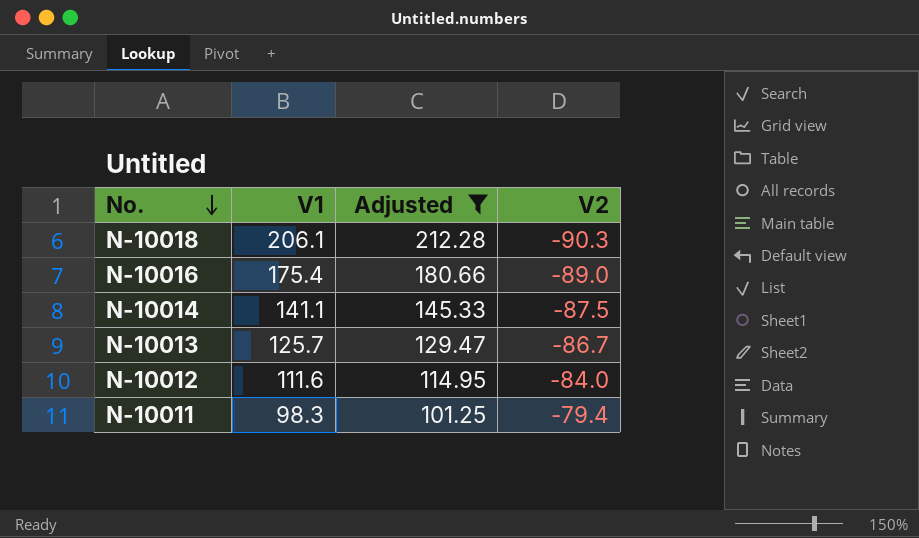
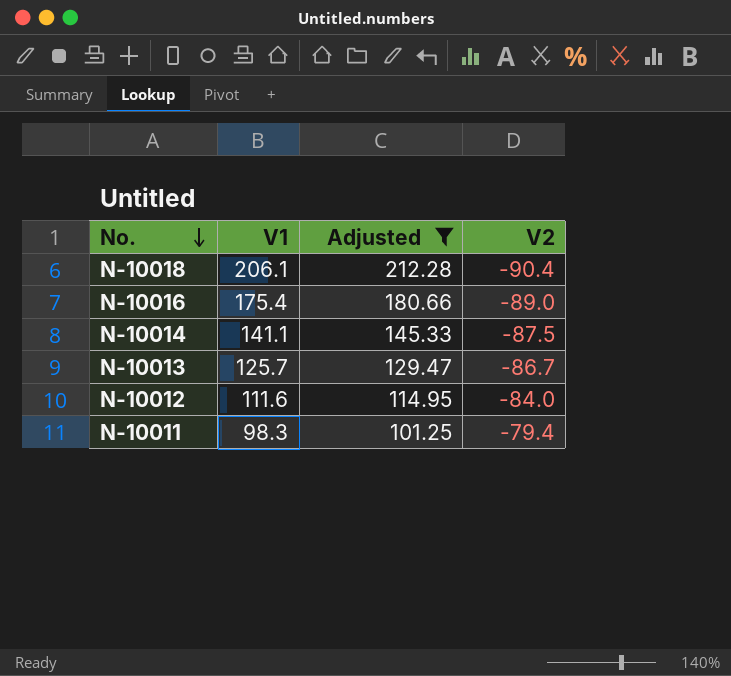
N-10018 | V2: -90.3 -> -90.4

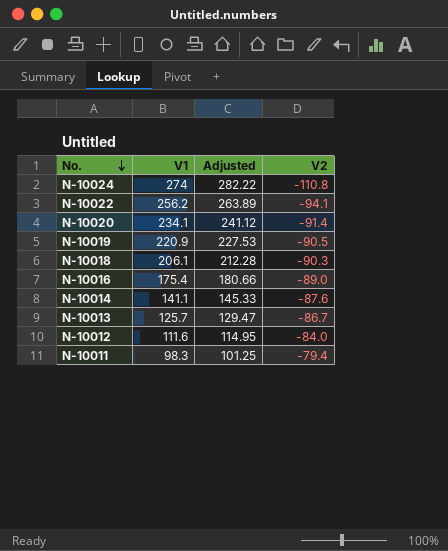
filter: Adjusted <= 212.28 -> none
N-10018 | V2: -90.4 -> -90.3
N-10014 | V2: -87.5 -> -87.6

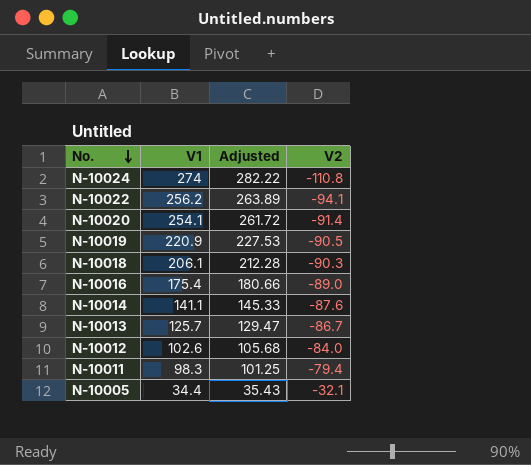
N-10020 | V1: 234.1 -> 254.1
N-10020 | Adjusted: 241.12 -> 261.72
N-10012 | V1: 111.6 -> 102.6
N-10012 | Adjusted: 114.95 -> 105.68
row N-10005: none -> 34.4 | 35.43 | -32.1

